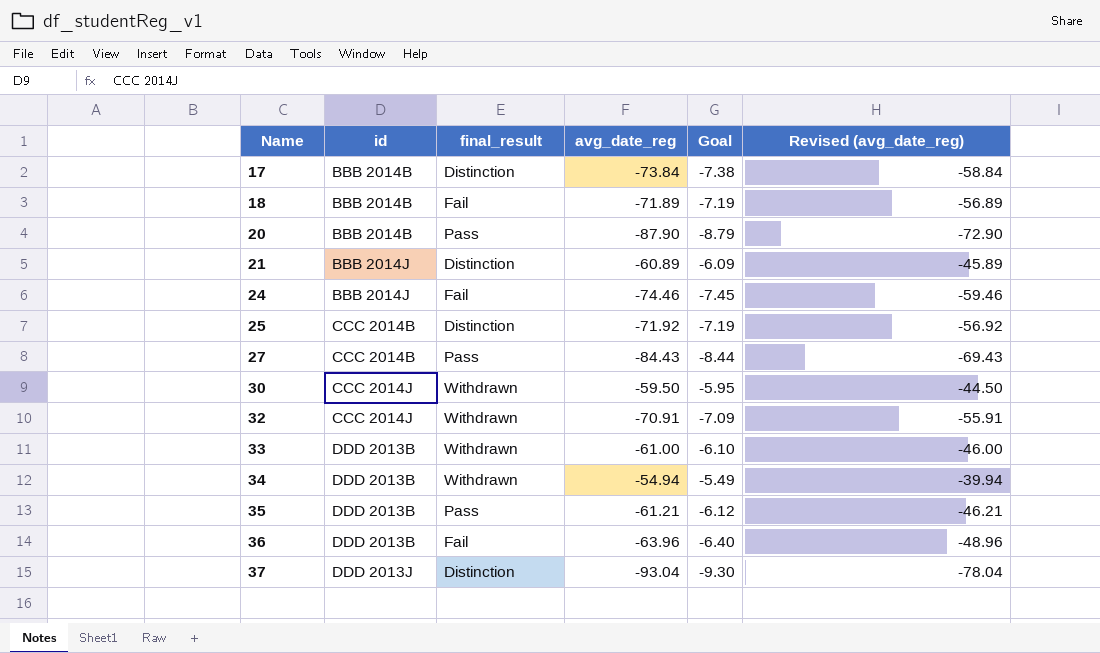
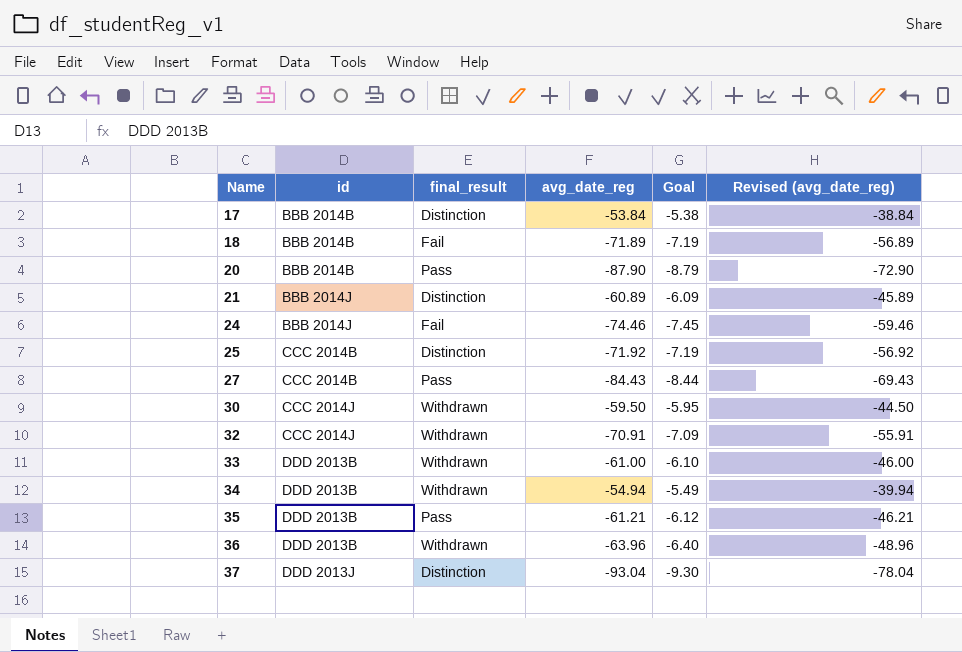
17 | avg_date_reg: -73.84 -> -53.84
17 | Goal: -7.38 -> -5.38
17 | Revised (avg_date_reg): -58.84 -> -38.84
36 | final_result: Fail -> Withdrawn

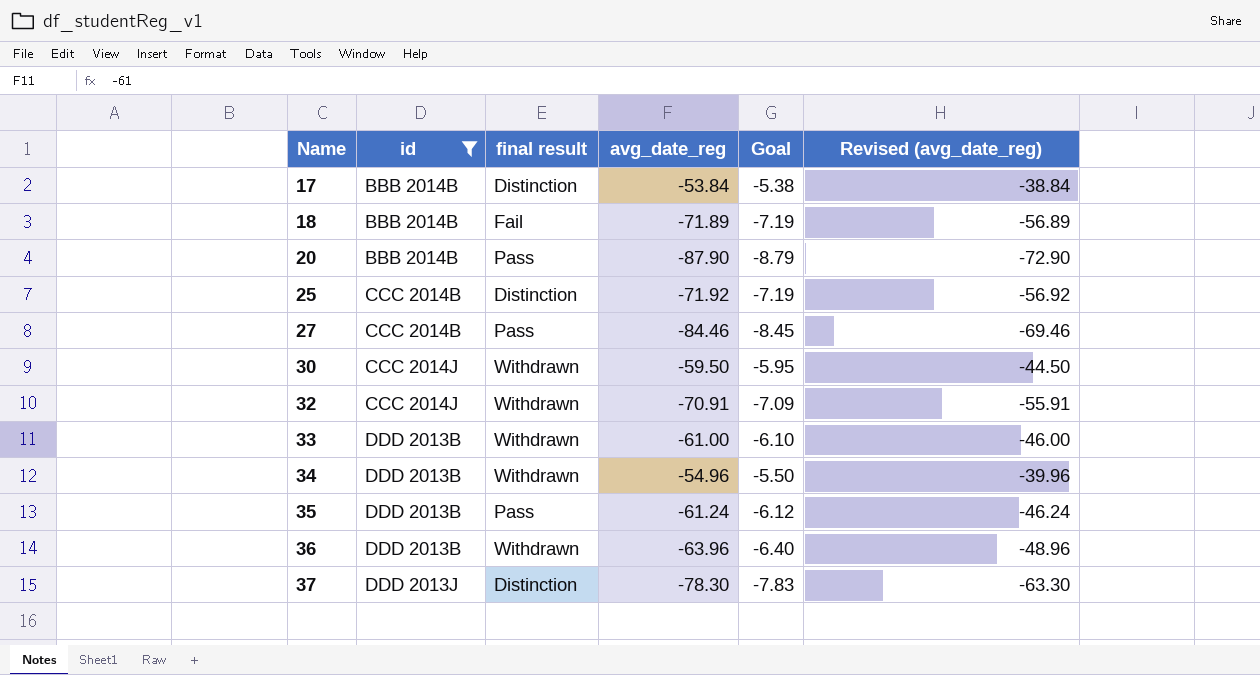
filter: none -> id != BBB 2014J
column name: final_result -> final result
27 | avg_date_reg: -84.43 -> -84.46
27 | Goal: -8.44 -> -8.45
27 | Revised (avg_date_reg): -69.43 -> -69.46
34 | avg_date_reg: -54.94 -> -54.96
34 | Goal: -5.49 -> -5.50
34 | Revised (avg_date_reg): -39.94 -> -39.96
35 | avg_date_reg: -61.21 -> -61.24
35 | Revised (avg_date_reg): -46.21 -> -46.24
37 | avg_date_reg: -93.04 -> -78.30
37 | Goal: -9.30 -> -7.83
37 | Revised (avg_date_reg): -78.04 -> -63.30

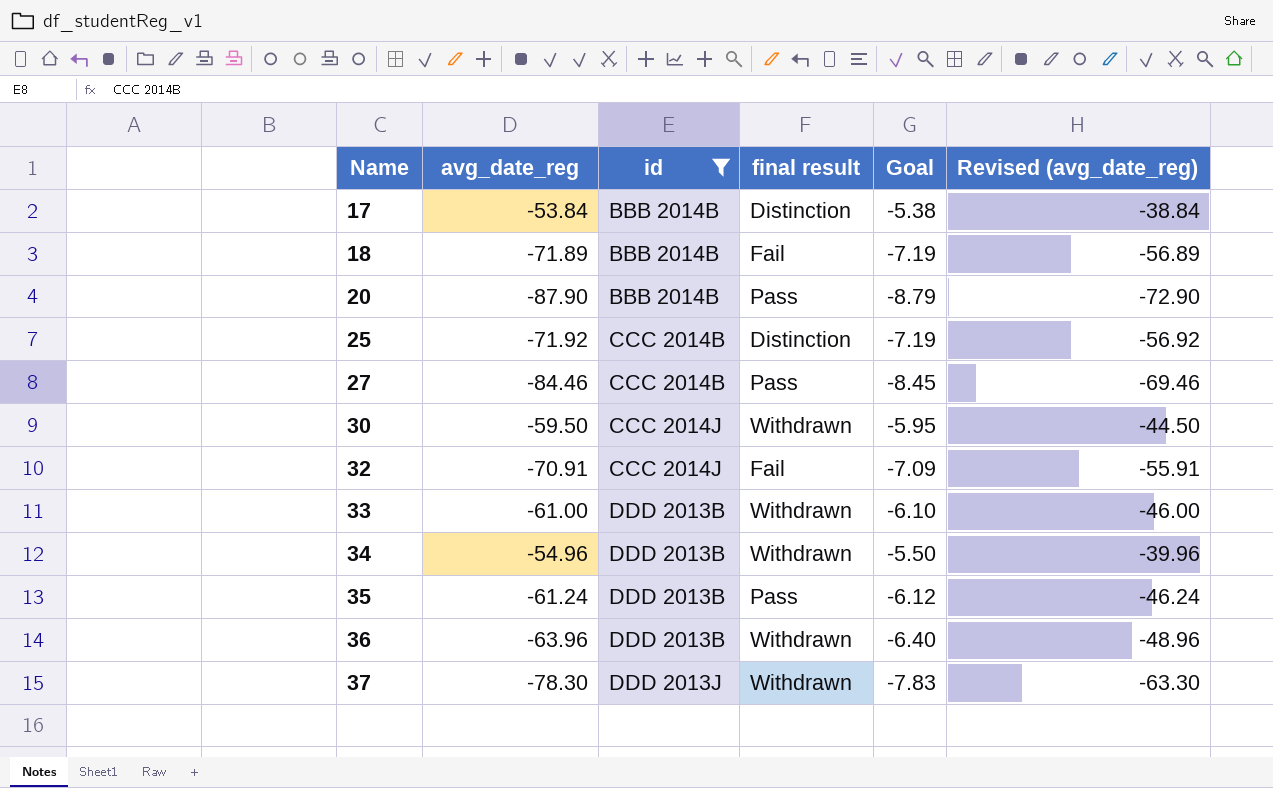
column avg_date_reg | position: 4 -> 2
32 | final result: Withdrawn -> Fail
37 | final result: Distinction -> Withdrawn

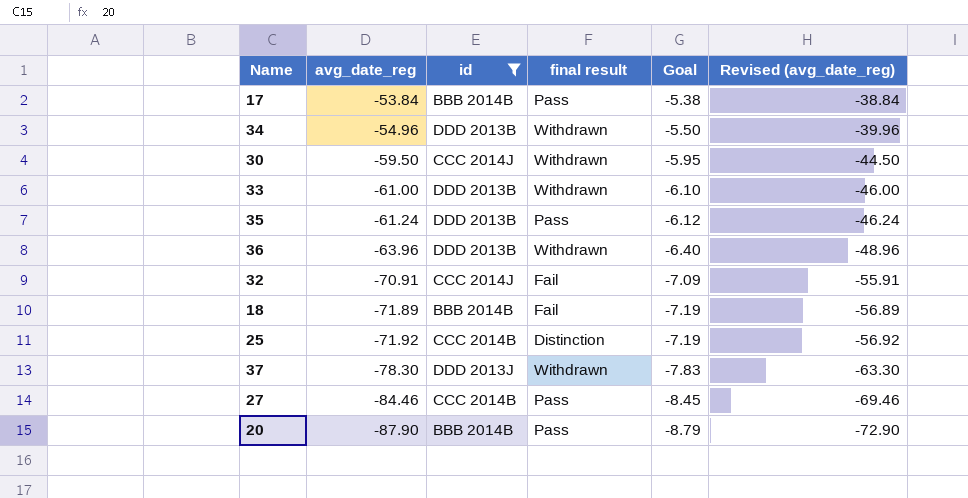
row order: Name ascending -> avg_date_reg descending
17 | final result: Distinction -> Pass

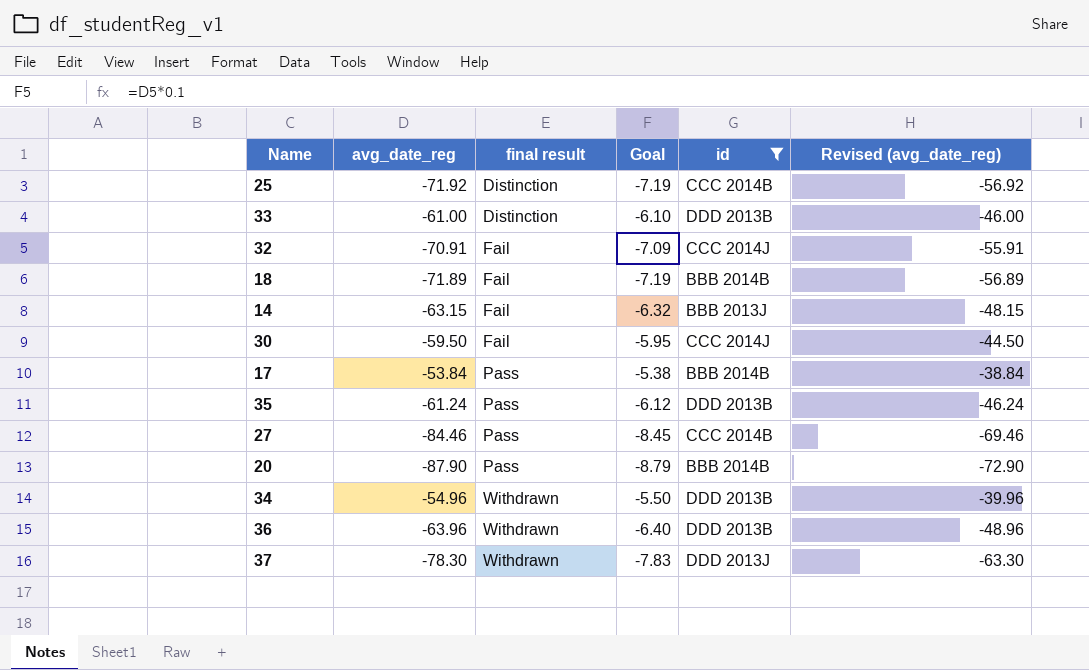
row order: avg_date_reg descending -> final result ascending
column id | position: 3 -> 5
33 | final result: Withdrawn -> Distinction
row 14: none -> -63.15 | Fail | -6.32 | BBB 2013J | -48.15
30 | final result: Withdrawn -> Fail

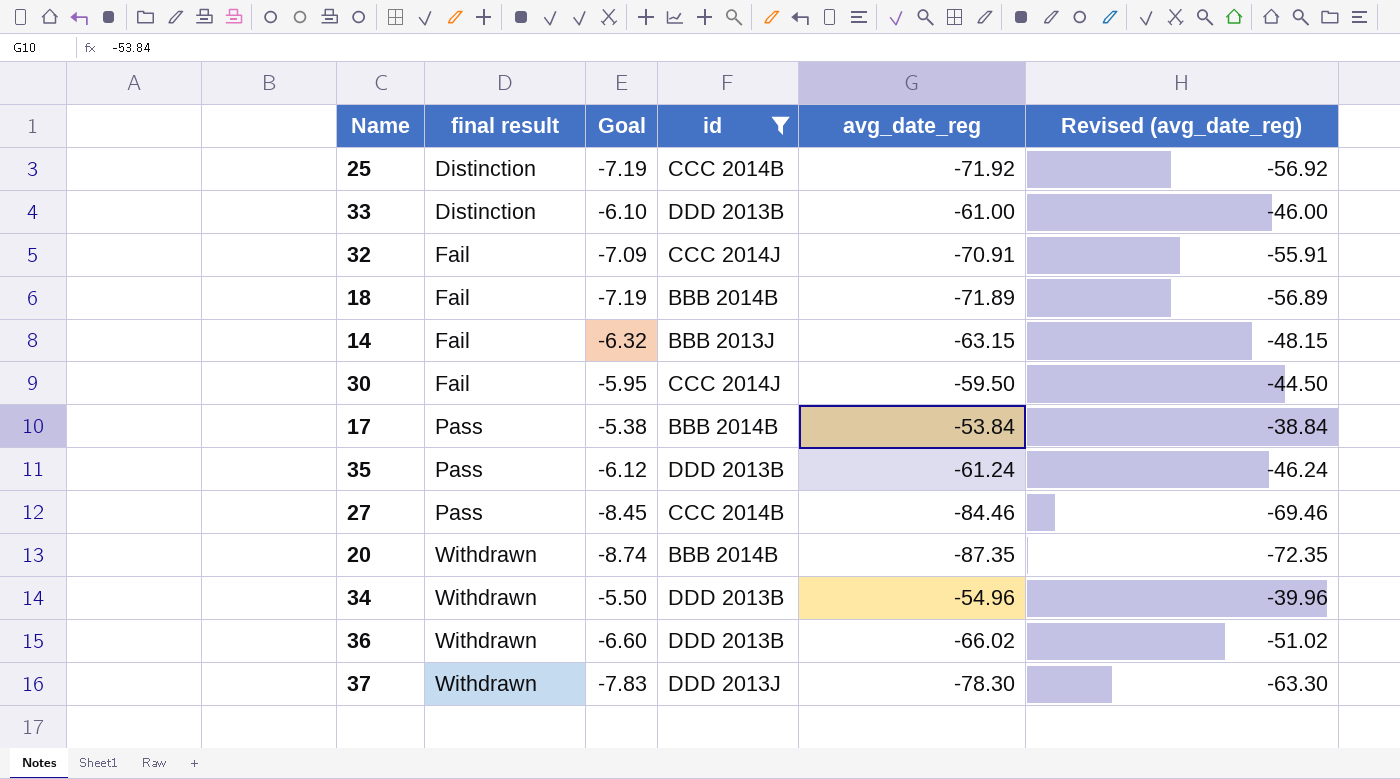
column avg_date_reg | position: 2 -> 5
20 | final result: Pass -> Withdrawn
20 | Goal: -8.79 -> -8.74
20 | avg_date_reg: -87.90 -> -87.35
20 | Revised (avg_date_reg): -72.90 -> -72.35
36 | Goal: -6.40 -> -6.60
36 | avg_date_reg: -63.96 -> -66.02
36 | Revised (avg_date_reg): -48.96 -> -51.02

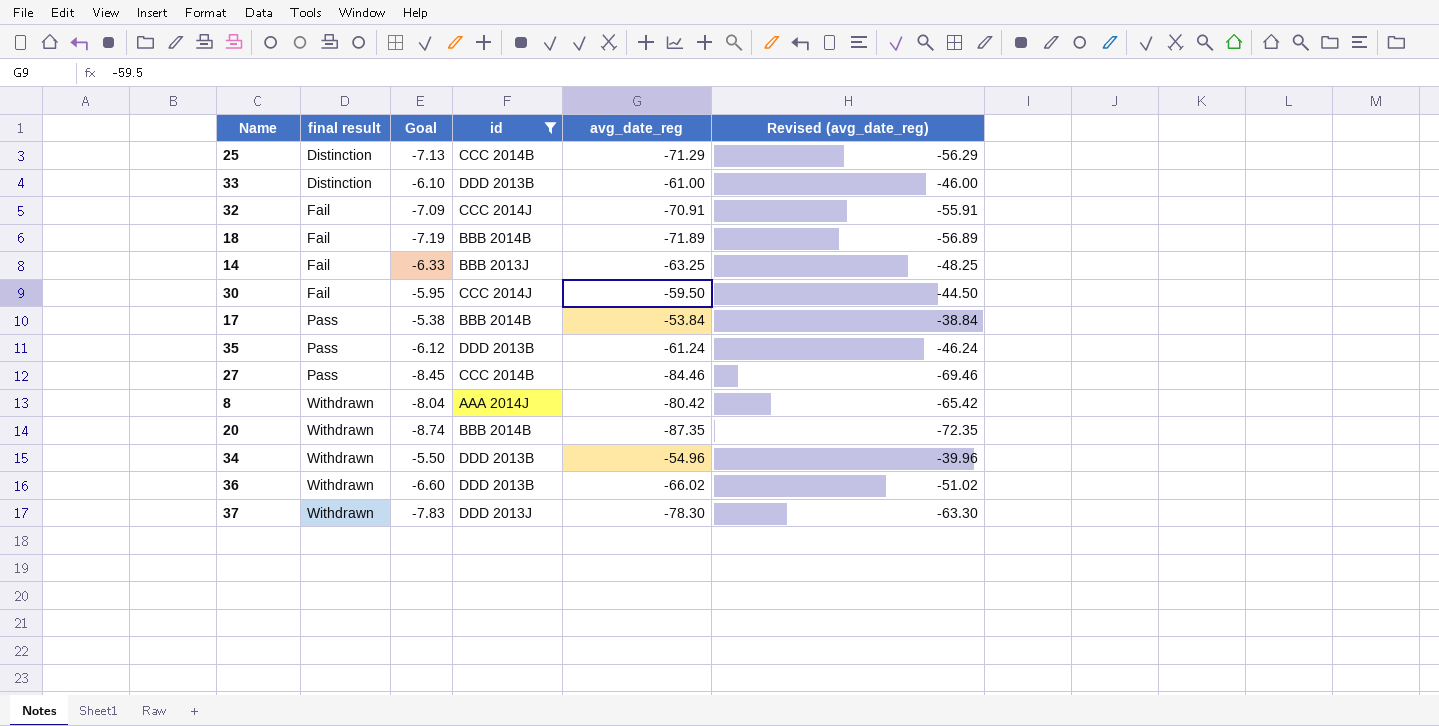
25 | Goal: -7.19 -> -7.13
25 | avg_date_reg: -71.92 -> -71.29
25 | Revised (avg_date_reg): -56.92 -> -56.29
14 | Goal: -6.32 -> -6.33
14 | avg_date_reg: -63.15 -> -63.25
14 | Revised (avg_date_reg): -48.15 -> -48.25
row 8: none -> Withdrawn | -8.04 | AAA 2014J | -80.42 | -65.42

